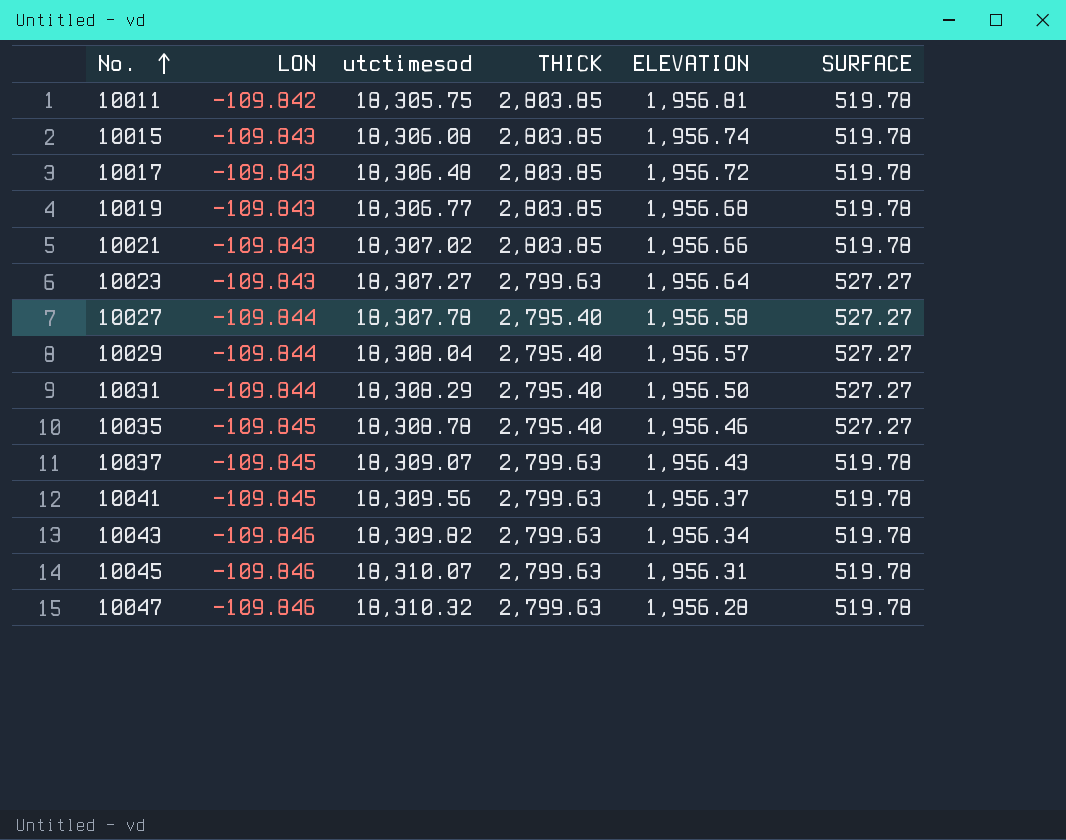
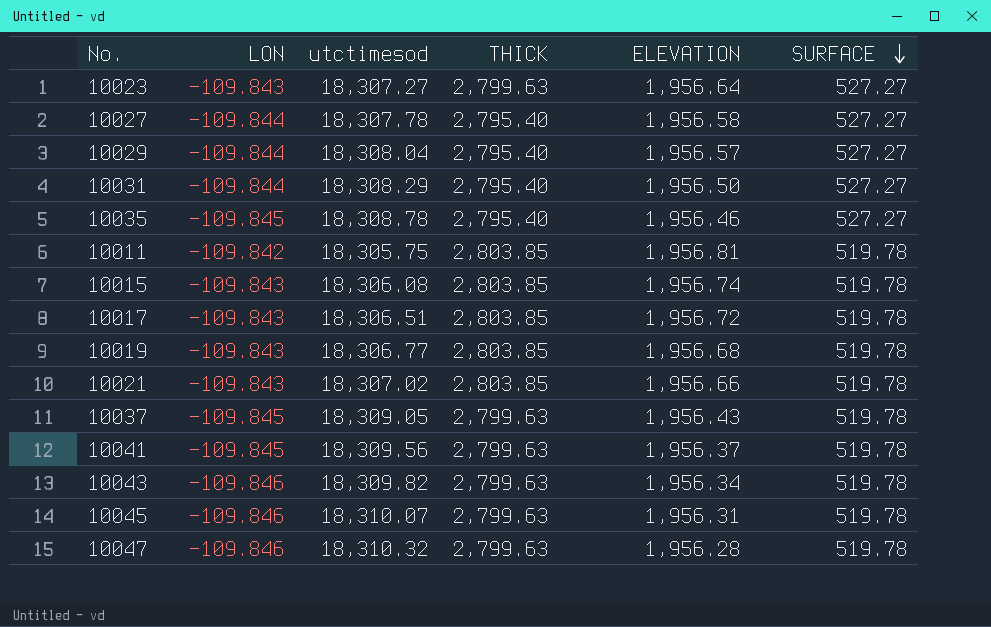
row order: No. ascending -> SURFACE descending
10017 | utctimesod: 18,306.48 -> 18,306.51
10037 | utctimesod: 18,309.07 -> 18,309.05

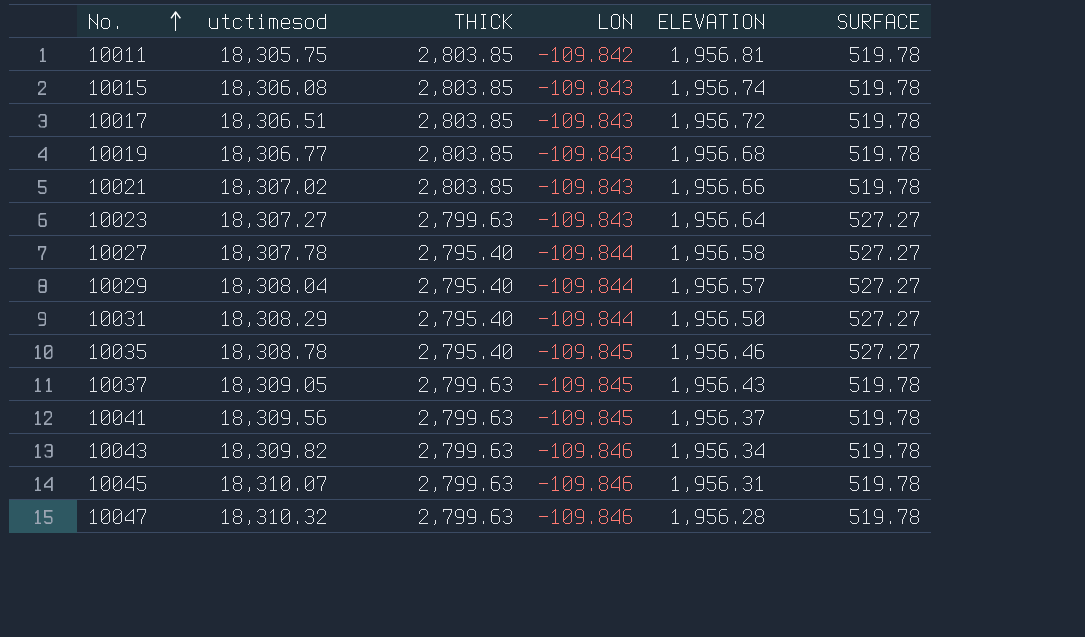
row order: SURFACE descending -> No. ascending
column LON | position: 2 -> 4

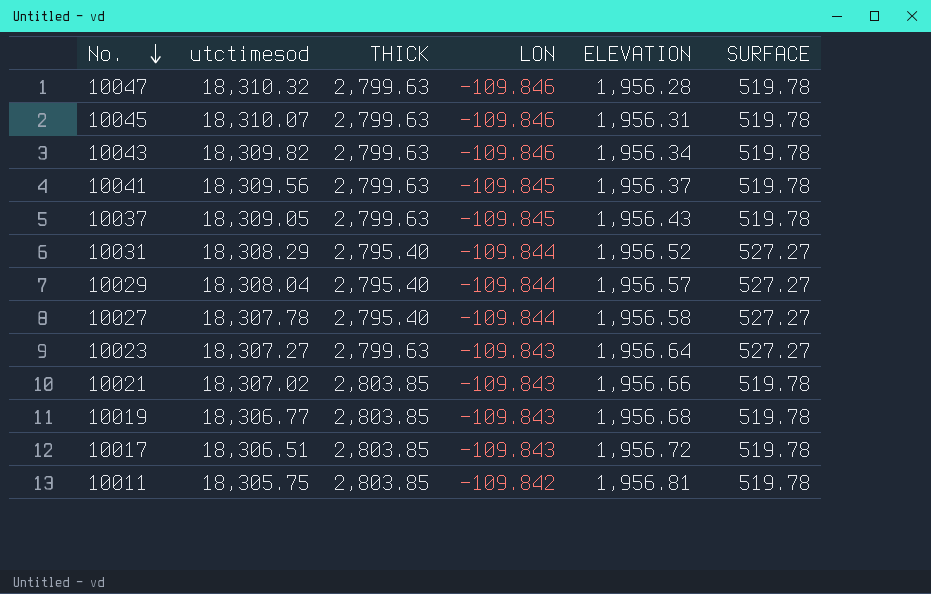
row order: No. ascending -> No. descending
row 10015: 18,306.08 | 2,803.85 | -109.843 | 1,956.74 | 519.78 -> none
row 10035: 18,308.78 | 2,795.40 | -109.845 | 1,956.46 | 527.27 -> none
10031 | ELEVATION: 1,956.50 -> 1,956.52

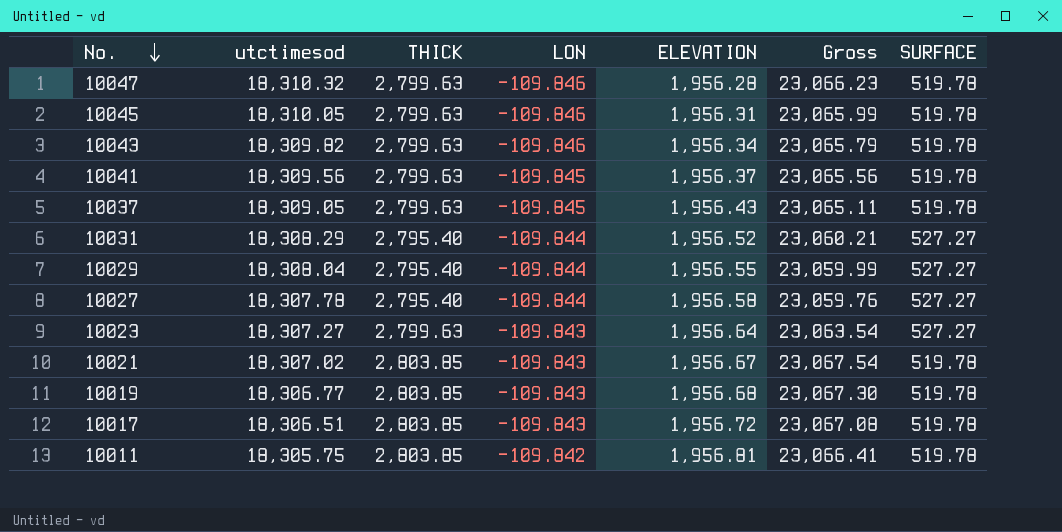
column Gross | formula: none -> [utctimesod] + [THICK] + [ELEVATION]
10045 | utctimesod: 18,310.07 -> 18,310.05
10029 | ELEVATION: 1,956.57 -> 1,956.55
10021 | ELEVATION: 1,956.66 -> 1,956.67

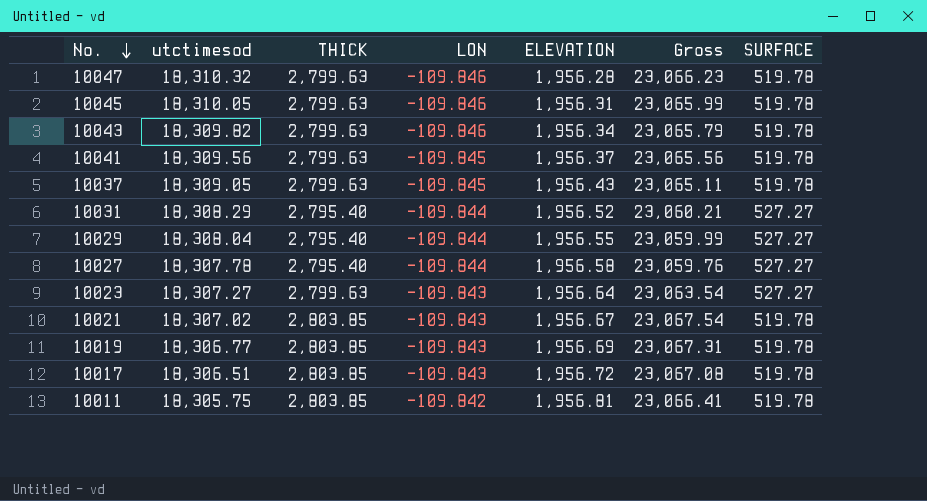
10019 | ELEVATION: 1,956.68 -> 1,956.69
10019 | Gross: 23,067.30 -> 23,067.31

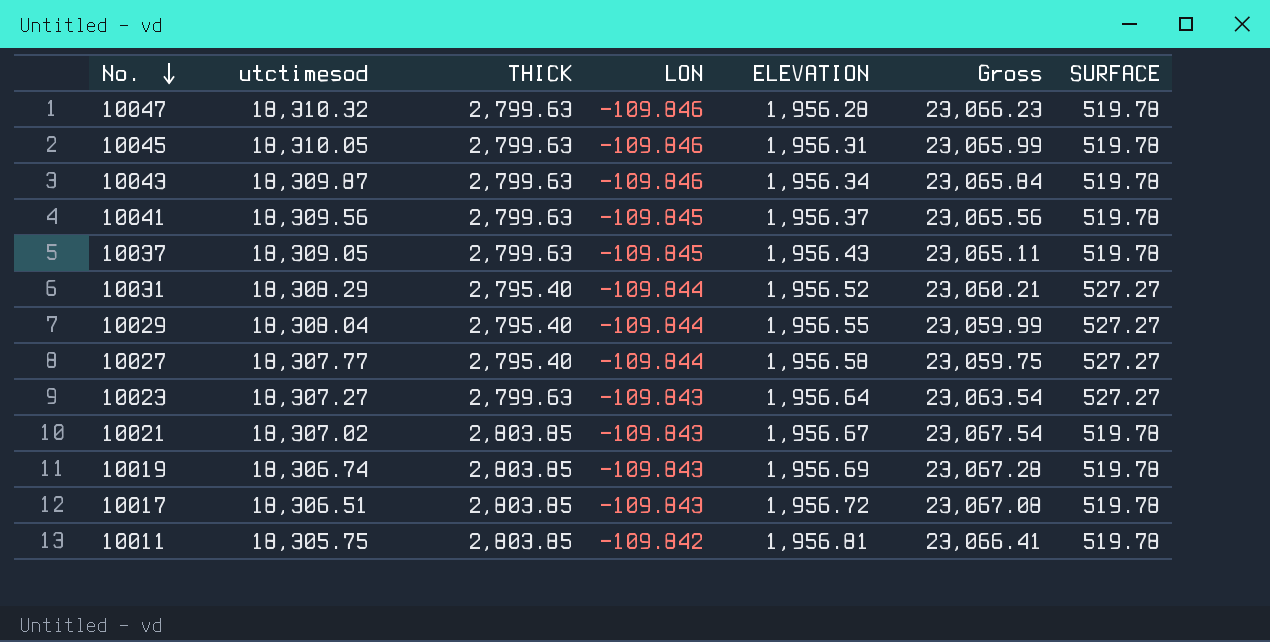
10043 | utctimesod: 18,309.82 -> 18,309.87
10043 | Gross: 23,065.79 -> 23,065.84
10027 | utctimesod: 18,307.78 -> 18,307.77
10027 | Gross: 23,059.76 -> 23,059.75
10019 | utctimesod: 18,306.77 -> 18,306.74
10019 | Gross: 23,067.31 -> 23,067.28

